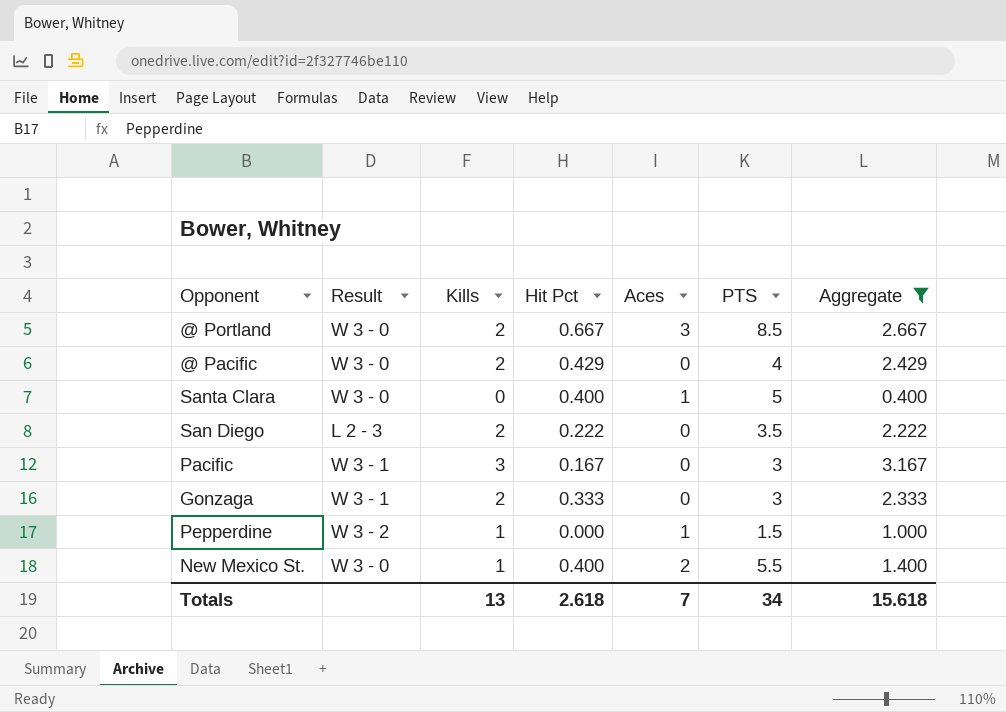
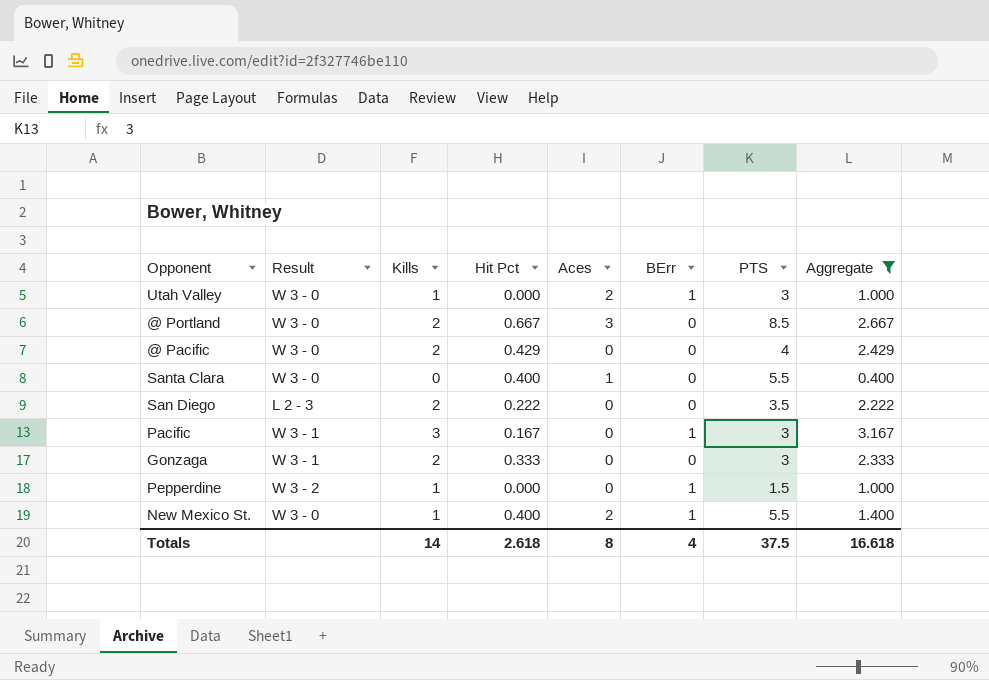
column BErr | position: none -> 6
row Utah Valley: none -> W 3 - 0 | 1 | 0.000 | 2 | 1 | 3 | 1.000
Santa Clara | PTS: 5 -> 5.5
Pepperdine | Aces: 1 -> 0
Totals | Kills: 13 -> 14
Totals | Aces: 7 -> 8
Totals | PTS: 34 -> 37.5
Totals | Aggregate: 15.618 -> 16.618

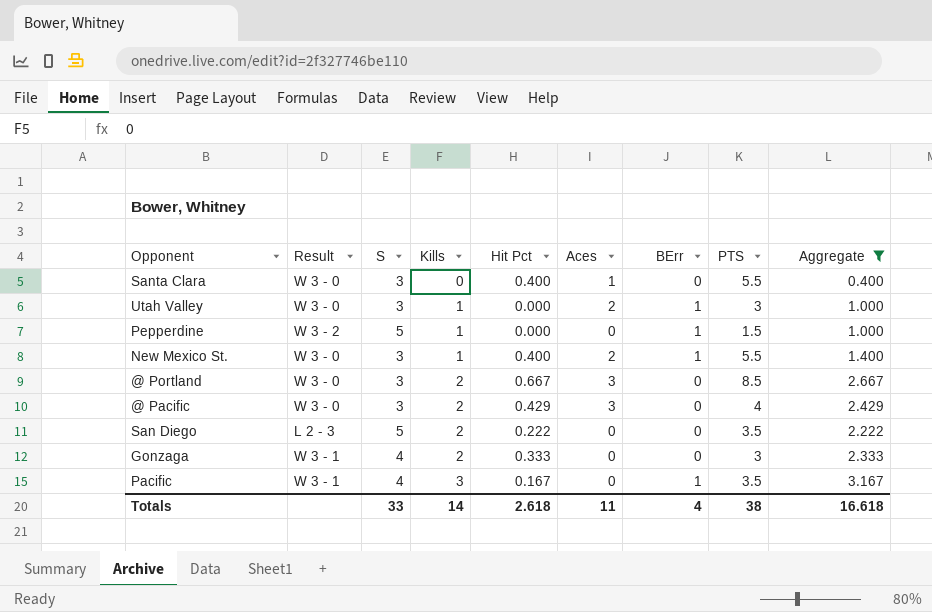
row order: none -> Kills ascending
column S | position: none -> 3
@ Pacific | Aces: 0 -> 3
Pacific | PTS: 3 -> 3.5
Totals | Aces: 8 -> 11
Totals | PTS: 37.5 -> 38

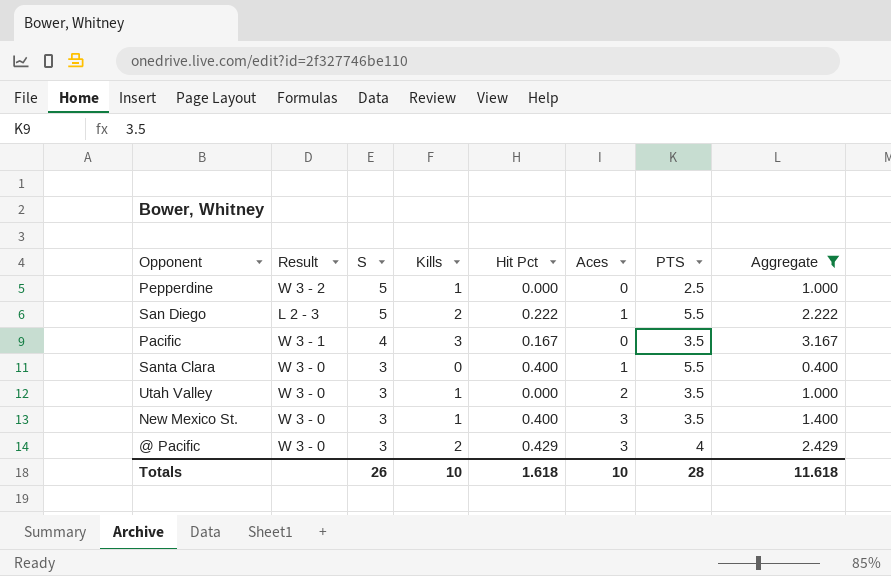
row order: Kills ascending -> S descending
column BErr | position: 7 -> none
row @ Portland: W 3 - 0 | 3 | 2 | 0.667 | 3 | 0 | 8.5 | 2.667 -> none
row Gonzaga: W 3 - 1 | 4 | 2 | 0.333 | 0 | 0 | 3 | 2.333 -> none
Pepperdine | PTS: 1.5 -> 2.5
San Diego | Aces: 0 -> 1
San Diego | PTS: 3.5 -> 5.5
Utah Valley | PTS: 3 -> 3.5
New Mexico St. | Aces: 2 -> 3
New Mexico St. | PTS: 5.5 -> 3.5
Totals | S: 33 -> 26
Totals | Kills: 14 -> 10
Totals | Hit Pct: 2.618 -> 1.618
Totals | Aces: 11 -> 10
Totals | PTS: 38 -> 28
Totals | Aggregate: 16.618 -> 11.618

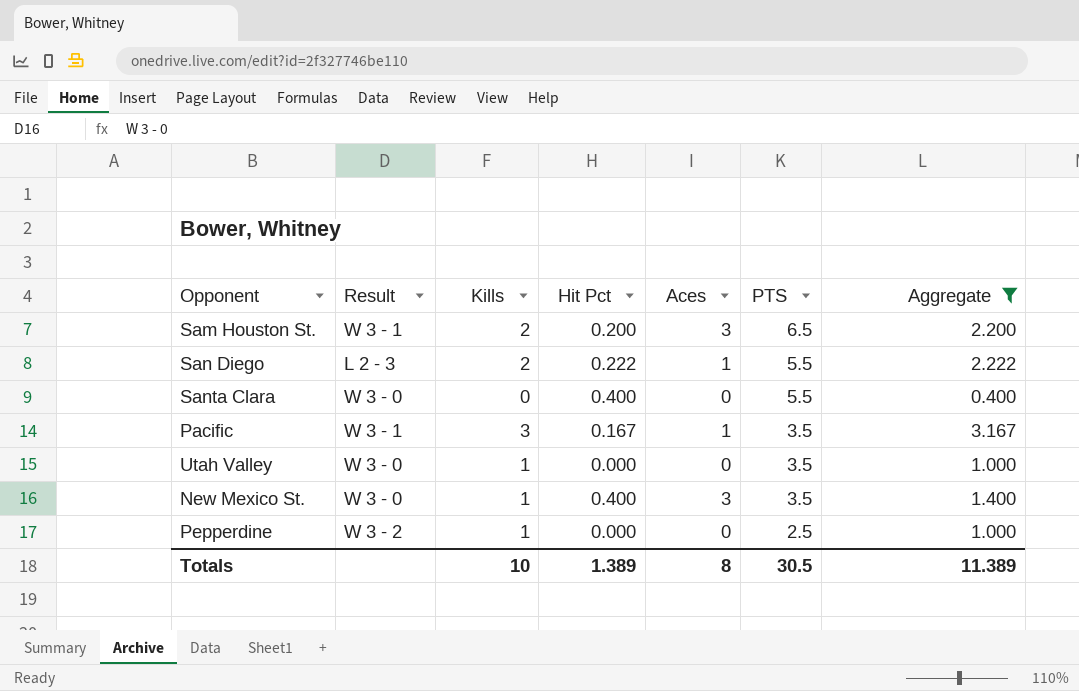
row order: S descending -> PTS descending
column S | position: 3 -> none
row @ Pacific: W 3 - 0 | 3 | 2 | 0.429 | 3 | 4 | 2.429 -> none
row Sam Houston St.: none -> W 3 - 1 | 2 | 0.200 | 3 | 6.5 | 2.200
Santa Clara | Aces: 1 -> 0
Pacific | Aces: 0 -> 1
Utah Valley | Aces: 2 -> 0
Totals | Hit Pct: 1.618 -> 1.389
Totals | Aces: 10 -> 8
Totals | PTS: 28 -> 30.5
Totals | Aggregate: 11.618 -> 11.389

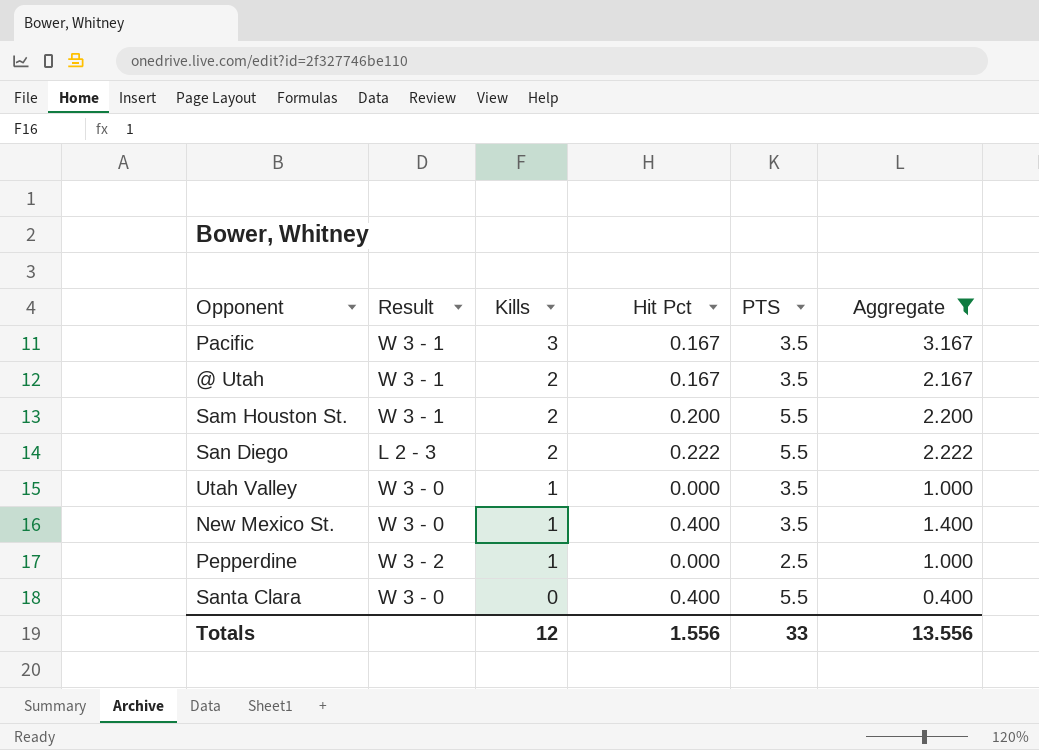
row order: PTS descending -> Kills descending
column Aces | position: 5 -> none
row @ Utah: none -> W 3 - 1 | 2 | 0.167 | 3.5 | 2.167
Sam Houston St. | PTS: 6.5 -> 5.5
Totals | Kills: 10 -> 12
Totals | Hit Pct: 1.389 -> 1.556
Totals | PTS: 30.5 -> 33
Totals | Aggregate: 11.389 -> 13.556

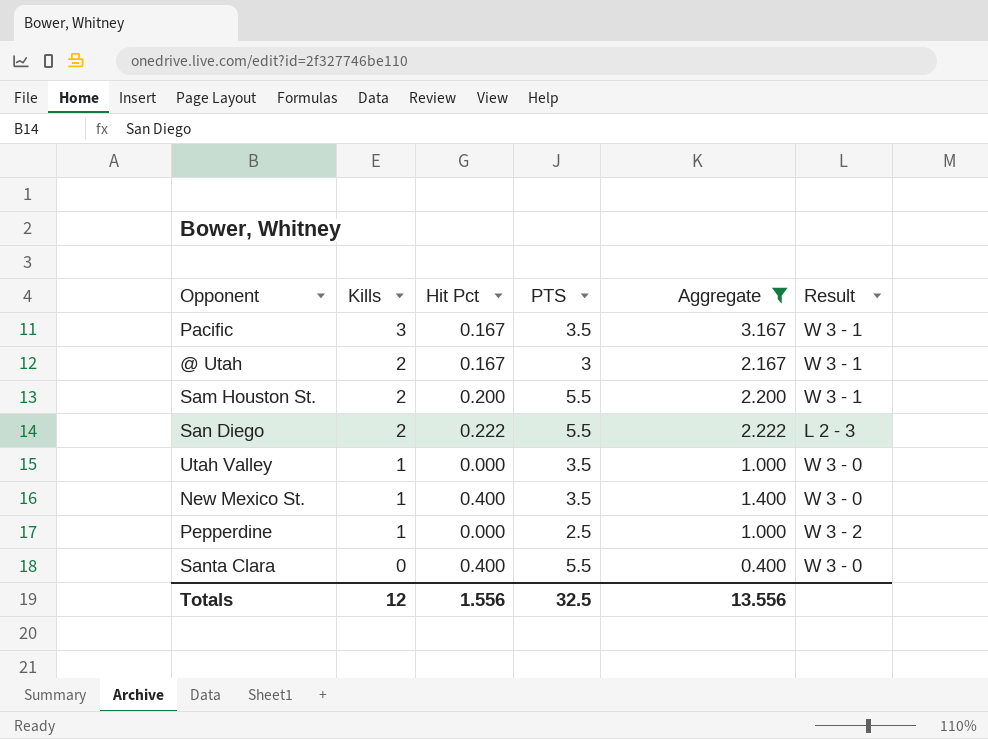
column Result | position: 2 -> 6
@ Utah | PTS: 3.5 -> 3
Totals | PTS: 33 -> 32.5

